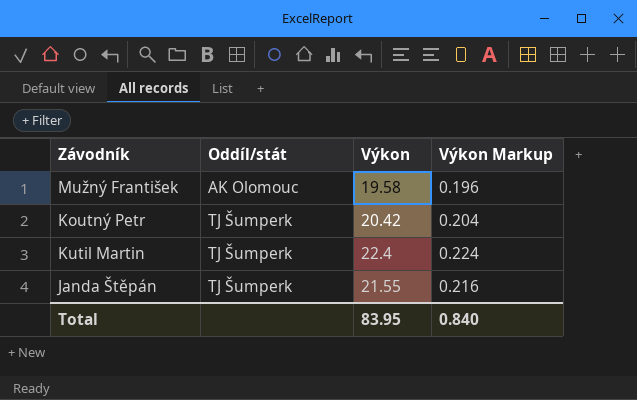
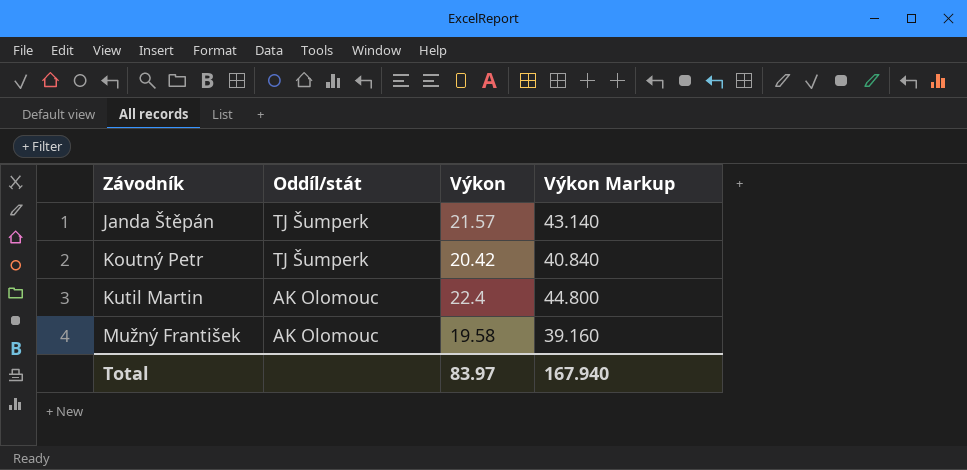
row order: Oddíl/stát ascending -> Závodník ascending
column Výkon Markup | formula: [Výkon] * 0.01 -> [Výkon] * 2
Janda Štěpán | Výkon: 21.55 -> 21.57
Kutil Martin | Oddíl/stát: TJ Šumperk -> AK Olomouc
Total | Výkon: 83.95 -> 83.97
Total | Výkon Markup: 0.840 -> 167.940

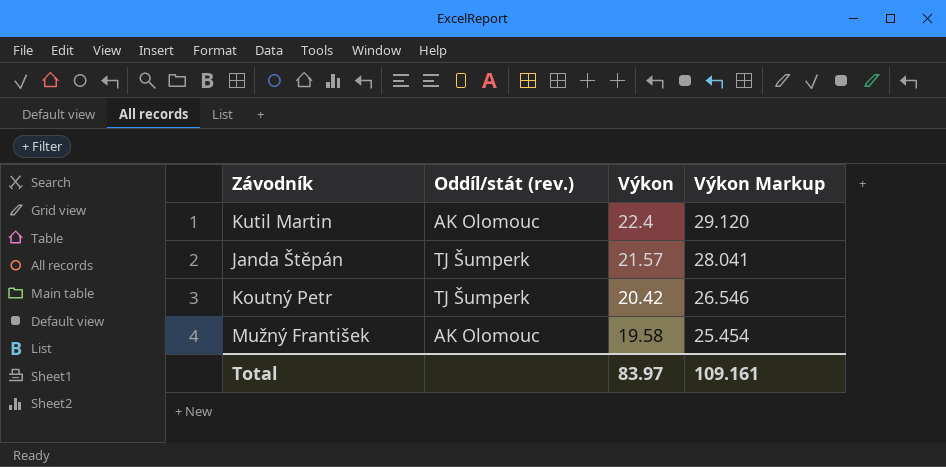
row order: Závodník ascending -> Výkon descending
column name: Oddíl/stát -> Oddíl/stát (rev.)
column Výkon Markup | formula: [Výkon] * 2 -> [Výkon] * 1.3
Total | Výkon Markup: 167.940 -> 109.161

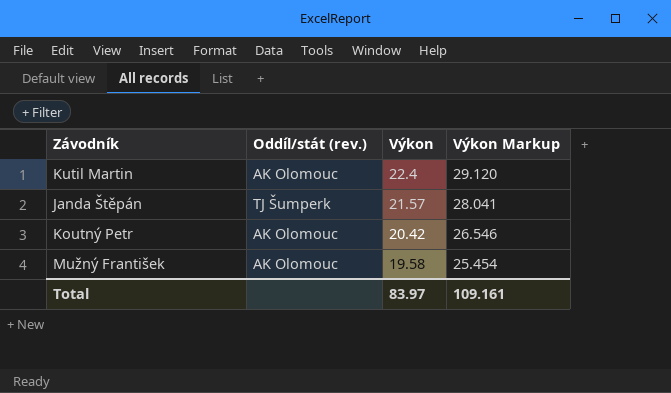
Koutný Petr | Oddíl/stát (rev.): TJ Šumperk -> AK Olomouc

